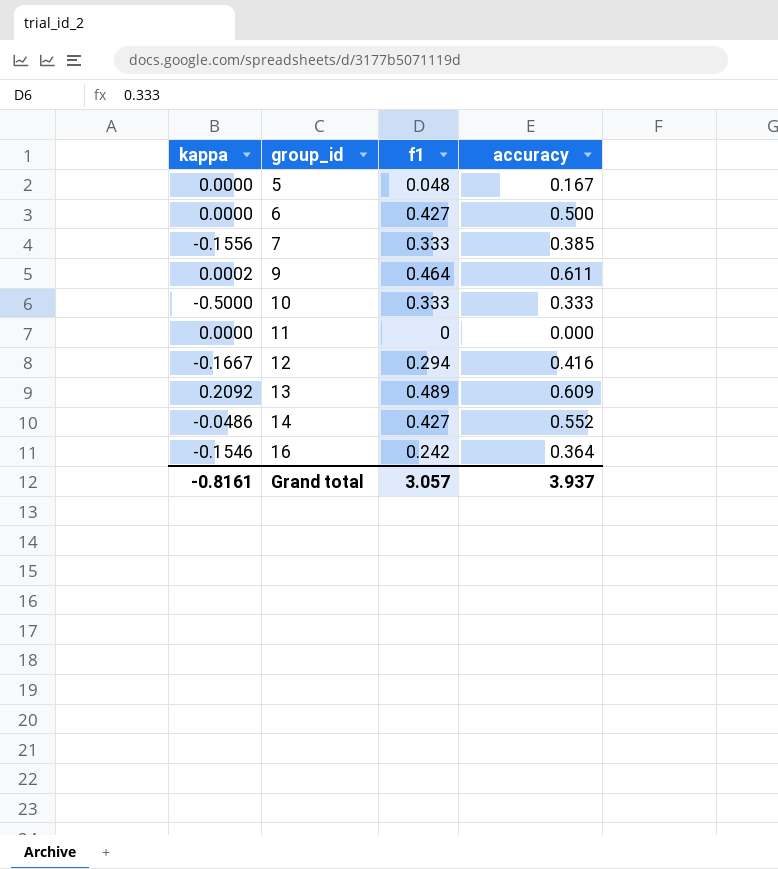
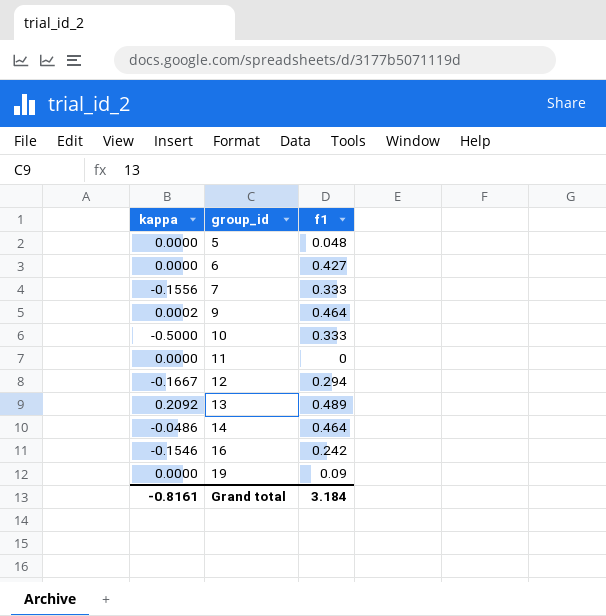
column accuracy | position: 4 -> none
14 | f1: 0.427 -> 0.464
row 19: none -> 0.0000 | 0.09
Grand total | f1: 3.057 -> 3.184

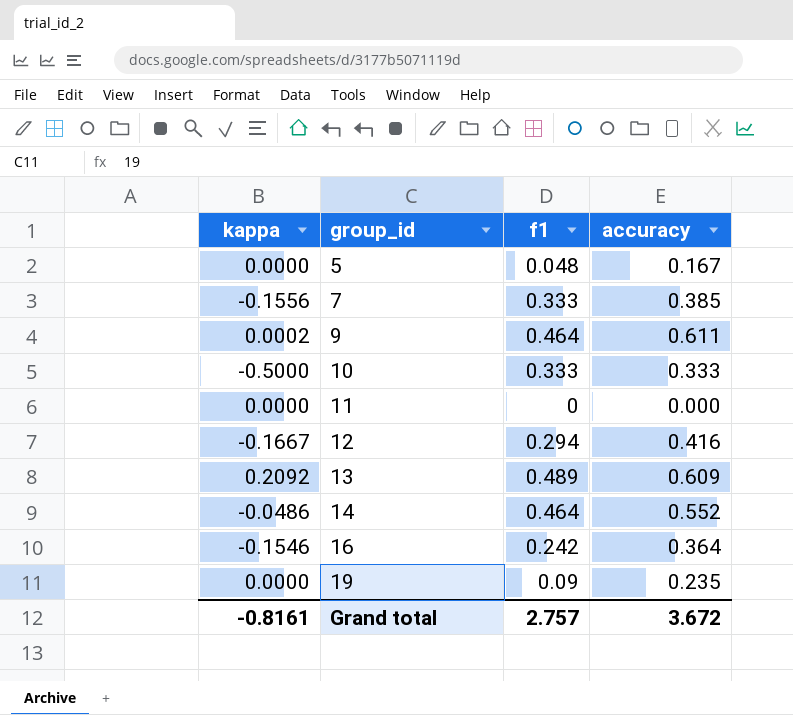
column accuracy | position: none -> 4
row 6: 0.0000 | 0.427 -> none
Grand total | f1: 3.184 -> 2.757

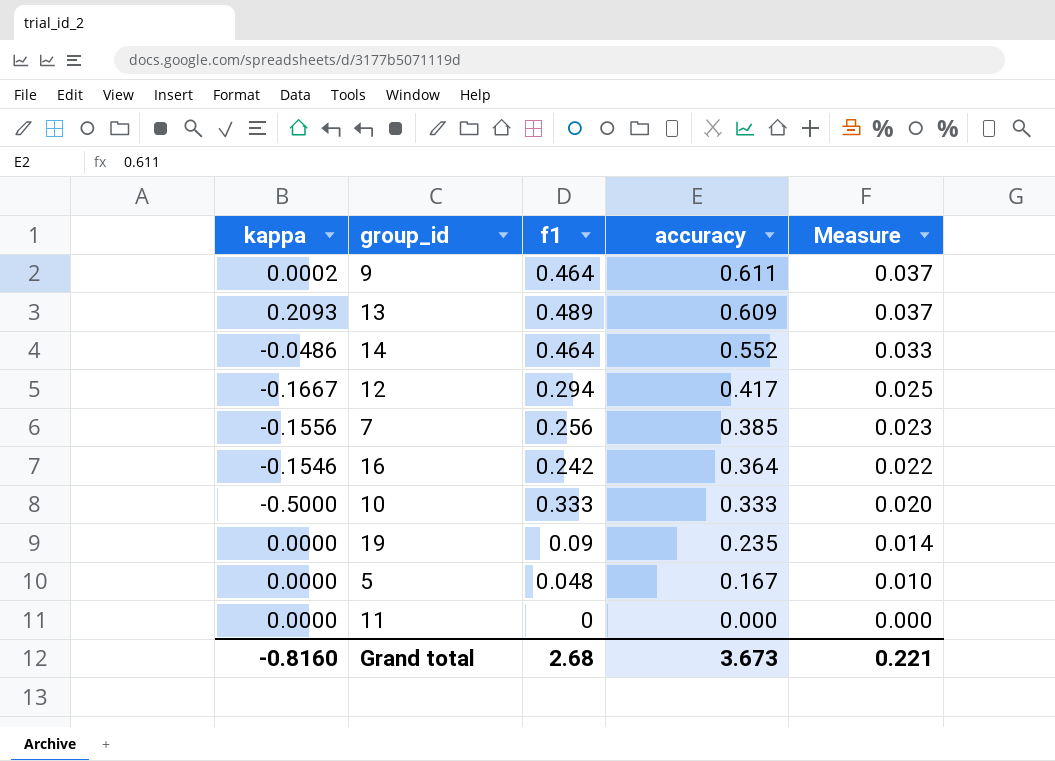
row order: group_id ascending -> accuracy descending
column Measure | formula: none -> [accuracy] * 0.06
13 | kappa: 0.2092 -> 0.2093
12 | accuracy: 0.416 -> 0.417
7 | f1: 0.333 -> 0.256
Grand total | kappa: -0.8161 -> -0.8160
Grand total | f1: 2.757 -> 2.68
Grand total | accuracy: 3.672 -> 3.673

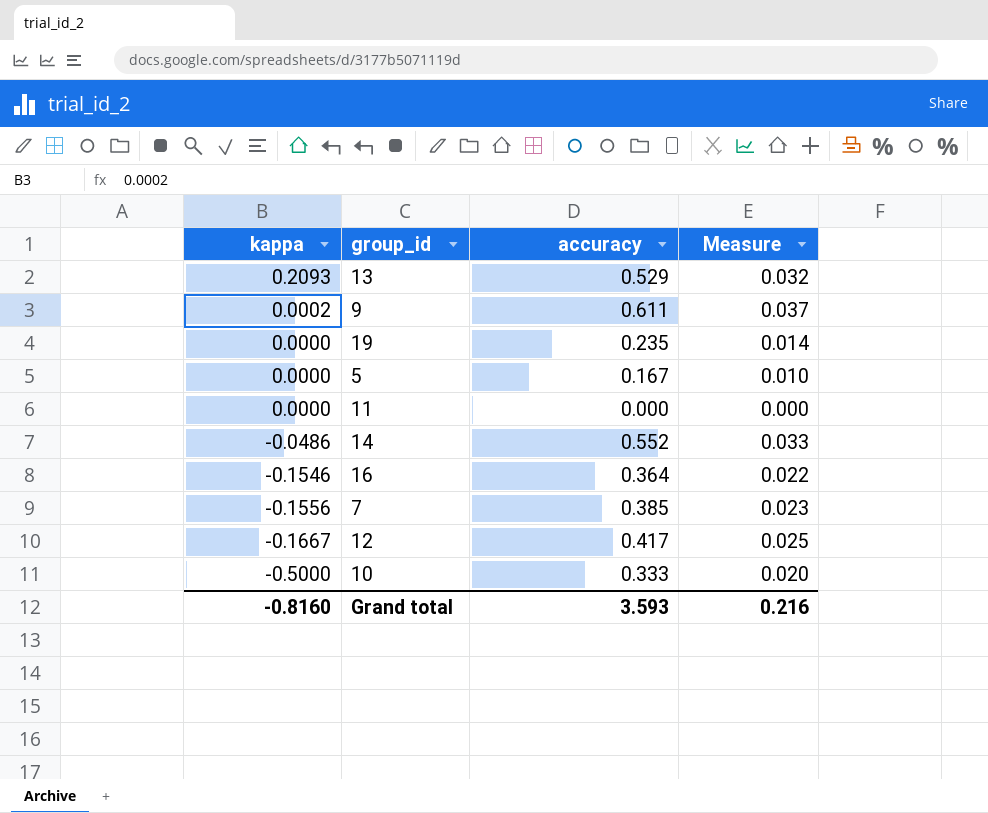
row order: accuracy descending -> kappa descending
column f1 | position: 3 -> none
13 | accuracy: 0.609 -> 0.529
13 | Measure: 0.037 -> 0.032
Grand total | accuracy: 3.673 -> 3.593
Grand total | Measure: 0.221 -> 0.216

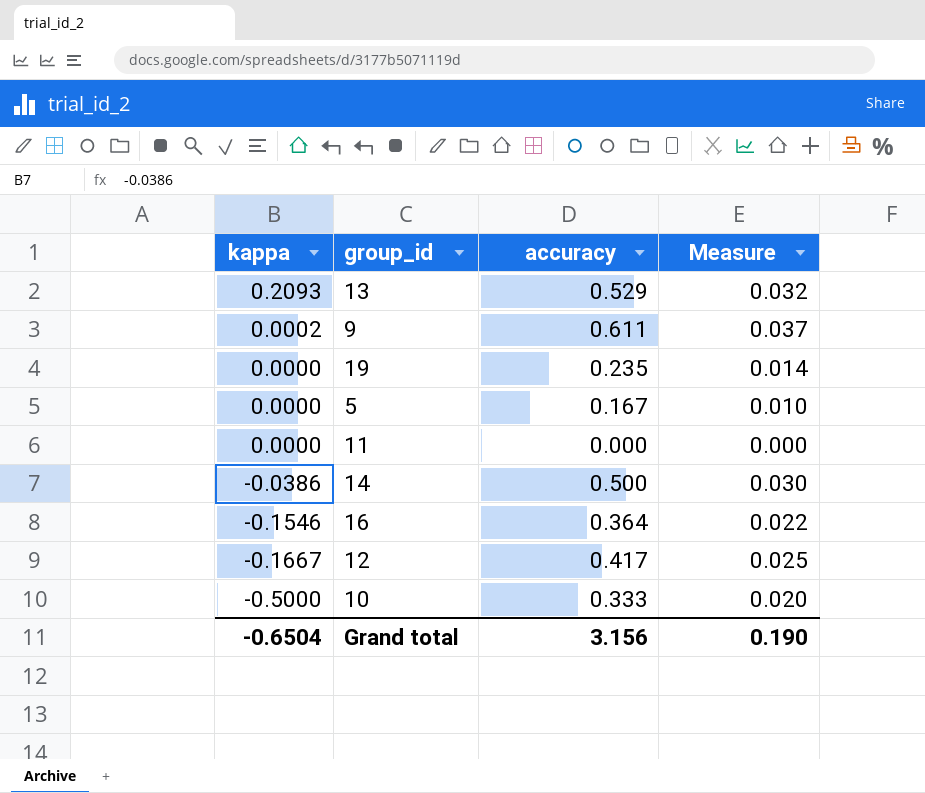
row 7: -0.1556 | 0.385 | 0.023 -> none
14 | kappa: -0.0486 -> -0.0386
14 | accuracy: 0.552 -> 0.500
14 | Measure: 0.033 -> 0.030
Grand total | kappa: -0.8160 -> -0.6504
Grand total | accuracy: 3.593 -> 3.156
Grand total | Measure: 0.216 -> 0.190

